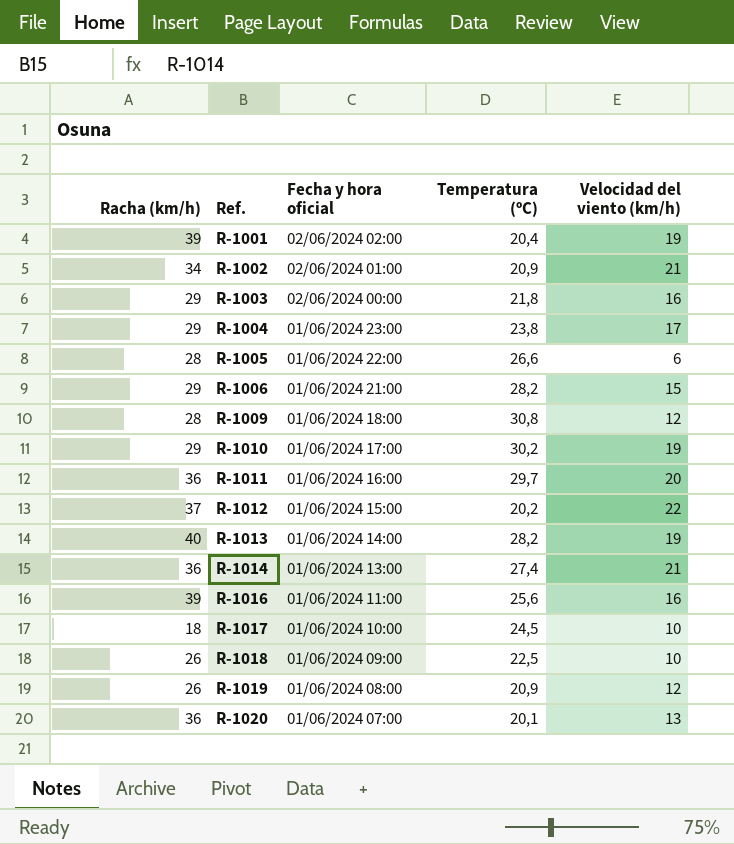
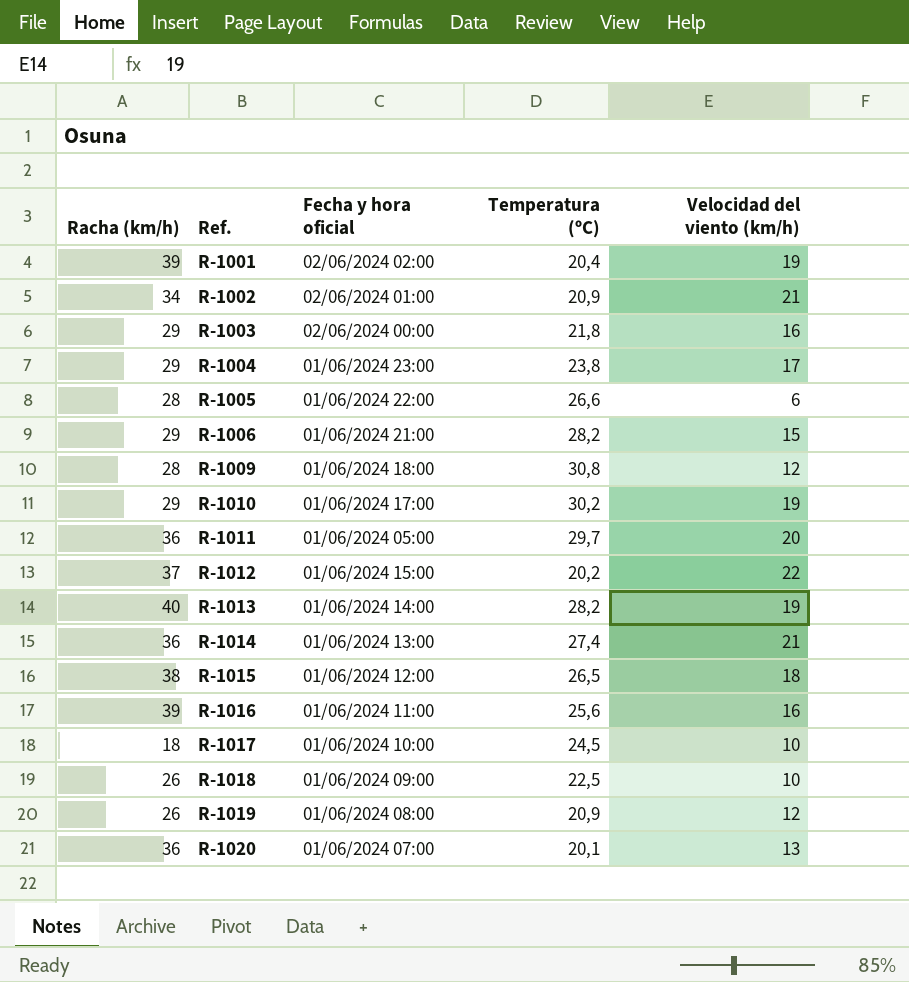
R-1011 | Fecha y hora oficial: 01/06/2024 16:00 -> 01/06/2024 05:00
row R-1015: none -> 38 | 01/06/2024 12:00 | 26,5 | 18

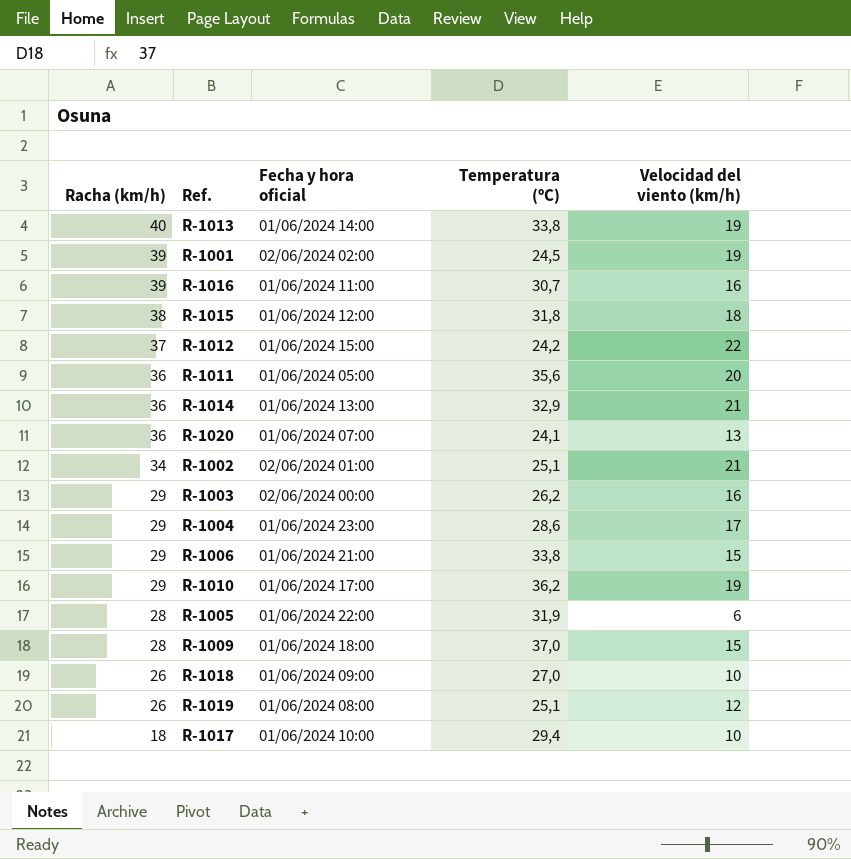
row order: Ref. ascending -> Racha (km/h) descending
R-1013 | Temperatura (ºC): 28,2 -> 33,8
R-1001 | Temperatura (ºC): 20,4 -> 24,5
R-1016 | Temperatura (ºC): 25,6 -> 30,7
R-1015 | Temperatura (ºC): 26,5 -> 31,8
R-1012 | Temperatura (ºC): 20,2 -> 24,2
R-1011 | Temperatura (ºC): 29,7 -> 35,6
R-1014 | Temperatura (ºC): 27,4 -> 32,9
R-1020 | Temperatura (ºC): 20,1 -> 24,1
R-1002 | Temperatura (ºC): 20,9 -> 25,1
R-1003 | Temperatura (ºC): 21,8 -> 26,2
R-1004 | Temperatura (ºC): 23,8 -> 28,6
R-1006 | Temperatura (ºC): 28,2 -> 33,8
R-1010 | Temperatura (ºC): 30,2 -> 36,2
R-1005 | Temperatura (ºC): 26,6 -> 31,9
R-1009 | Temperatura (ºC): 30,8 -> 37,0
R-1009 | Velocidad del viento (km/h): 12 -> 15
R-1018 | Temperatura (ºC): 22,5 -> 27,0
R-1019 | Temperatura (ºC): 20,9 -> 25,1
R-1017 | Temperatura (ºC): 24,5 -> 29,4

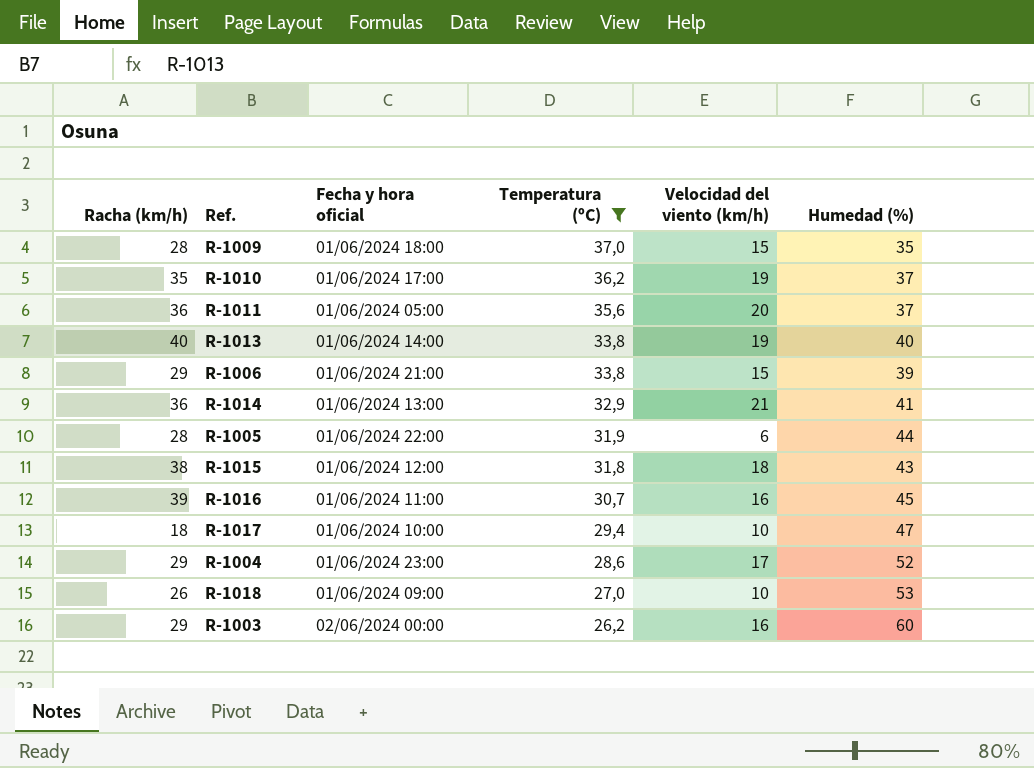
filter: none -> Temperatura (ºC) >= 26,2
row order: Racha (km/h) descending -> Temperatura (ºC) descending
column Humedad (%) | position: none -> 6
R-1010 | Racha (km/h): 29 -> 35

